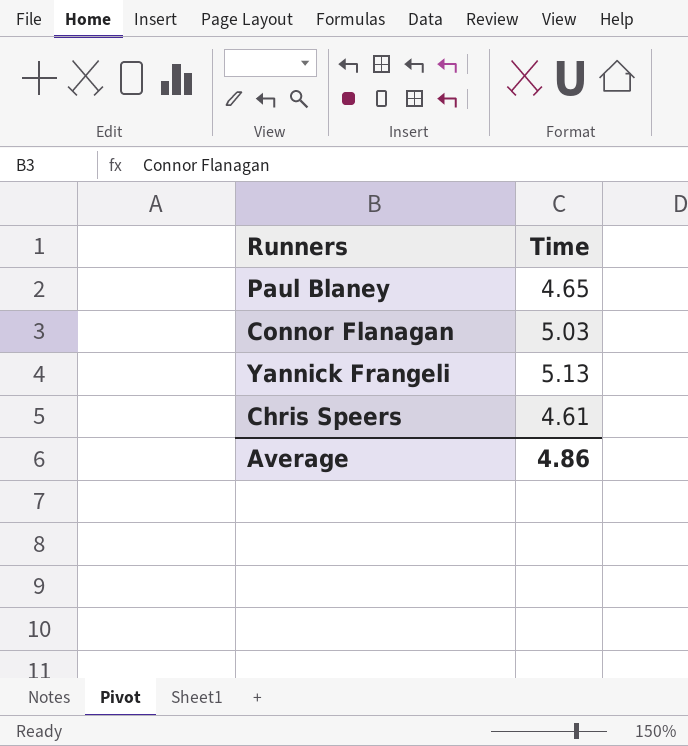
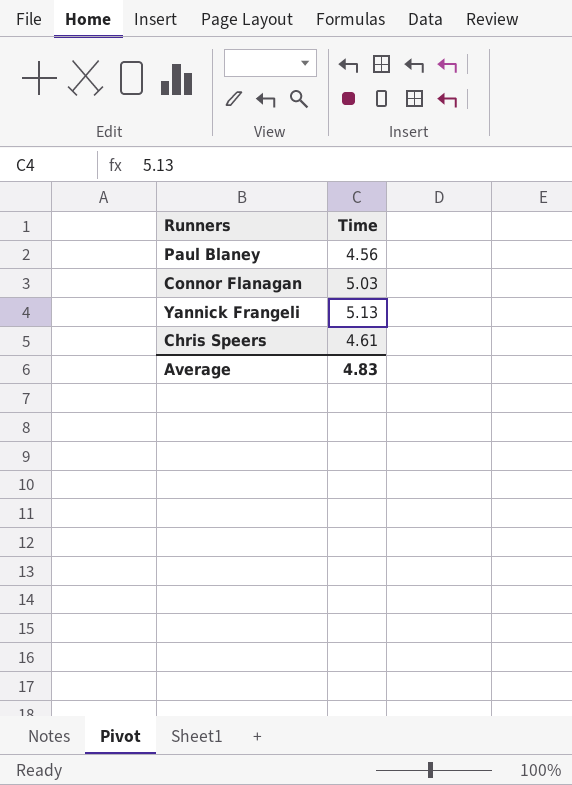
Paul Blaney | Time: 4.65 -> 4.56
Average | Time: 4.86 -> 4.83

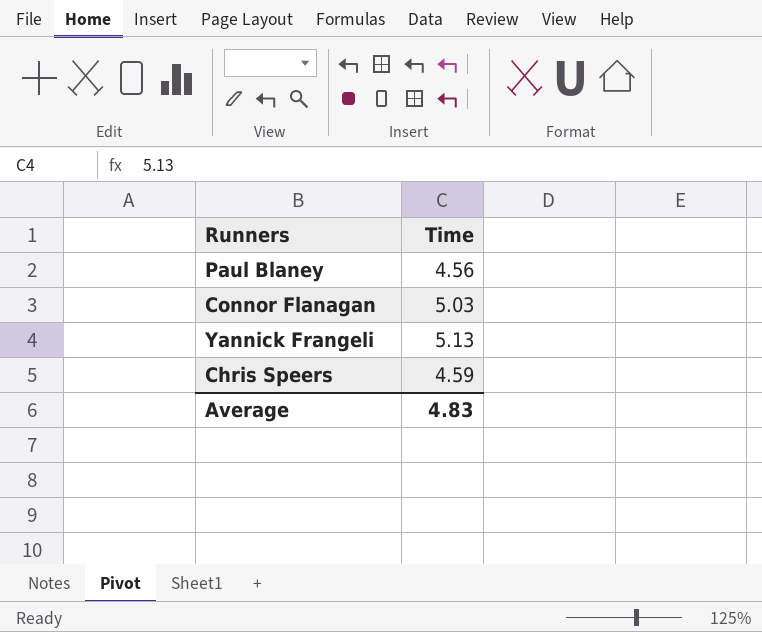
Chris Speers | Time: 4.61 -> 4.59

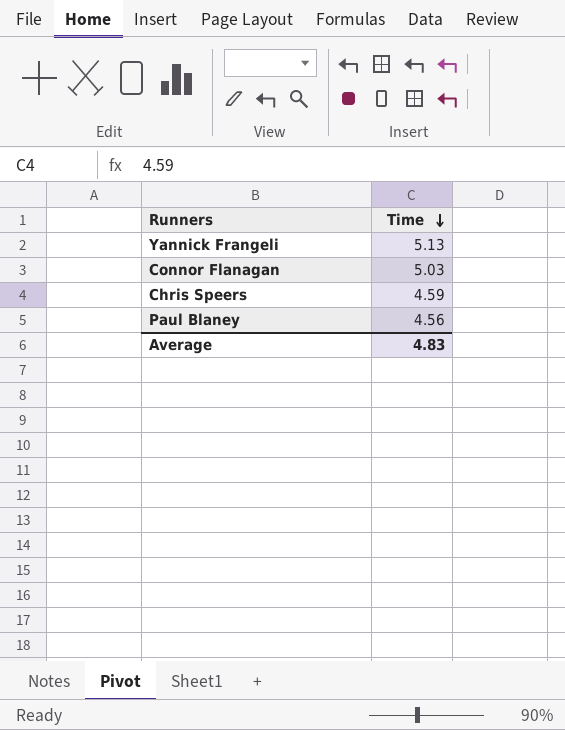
row order: none -> Time descending

